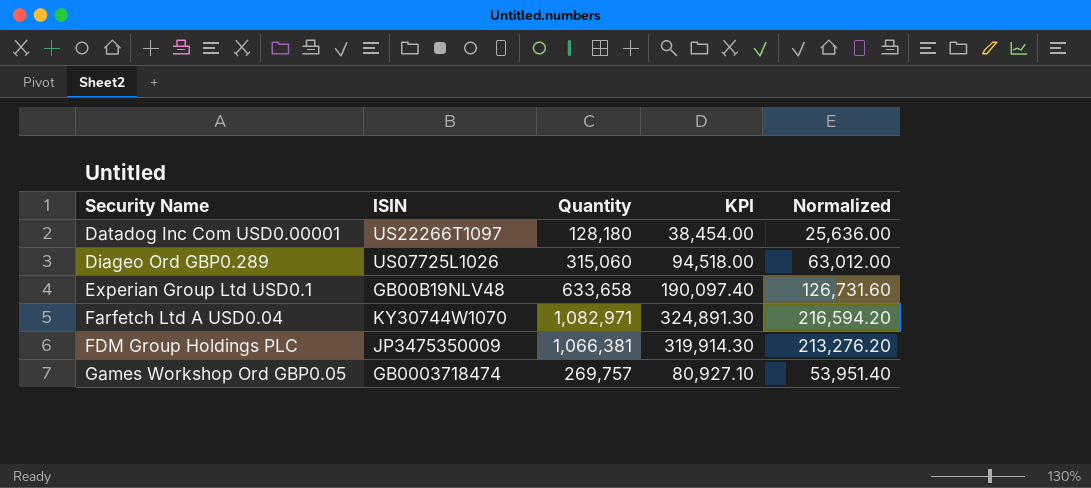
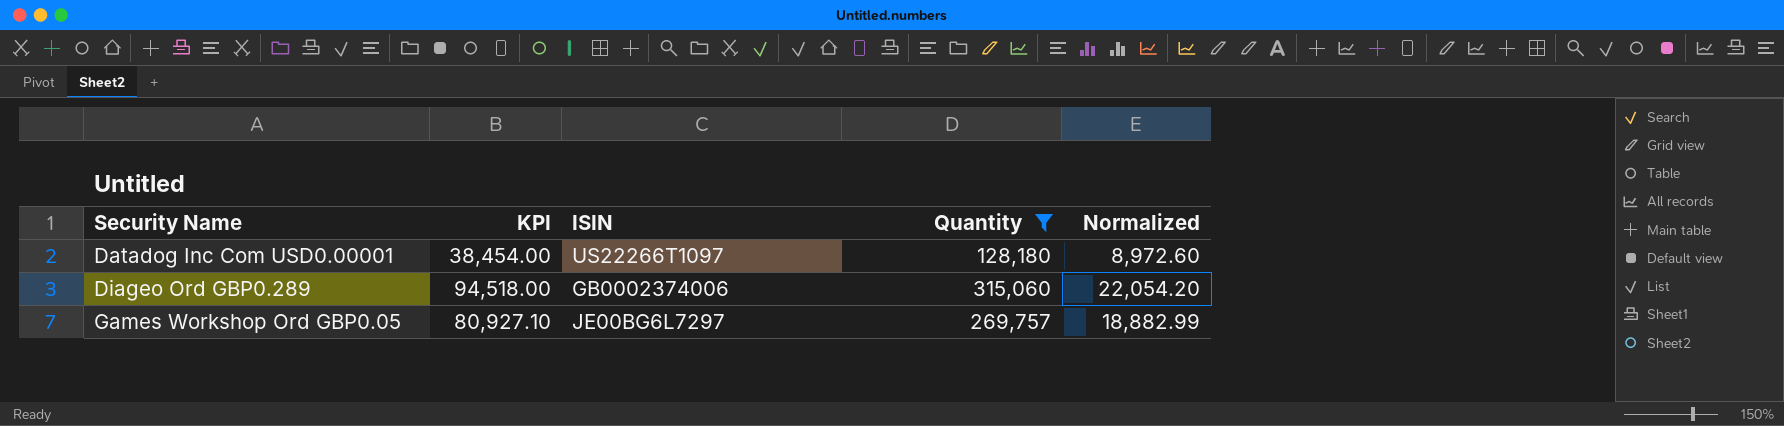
filter: none -> Quantity <= 315,060
column KPI | position: 4 -> 2
column Normalized | formula: [Quantity] * 0.2 -> [Quantity] * 0.07
Diageo Ord GBP0.289 | ISIN: US07725L1026 -> GB0002374006
Games Workshop Ord GBP0.05 | ISIN: GB0003718474 -> JE00BG6L7297

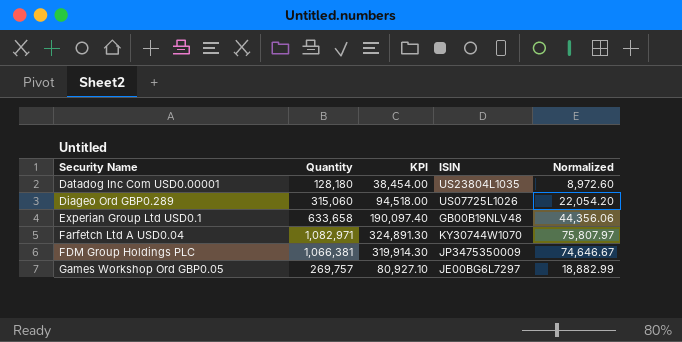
filter: Quantity <= 315,060 -> none
column Quantity | position: 4 -> 2
Datadog Inc Com USD0.00001 | ISIN: US22266T1097 -> US23804L1035
Diageo Ord GBP0.289 | ISIN: GB0002374006 -> US07725L1026

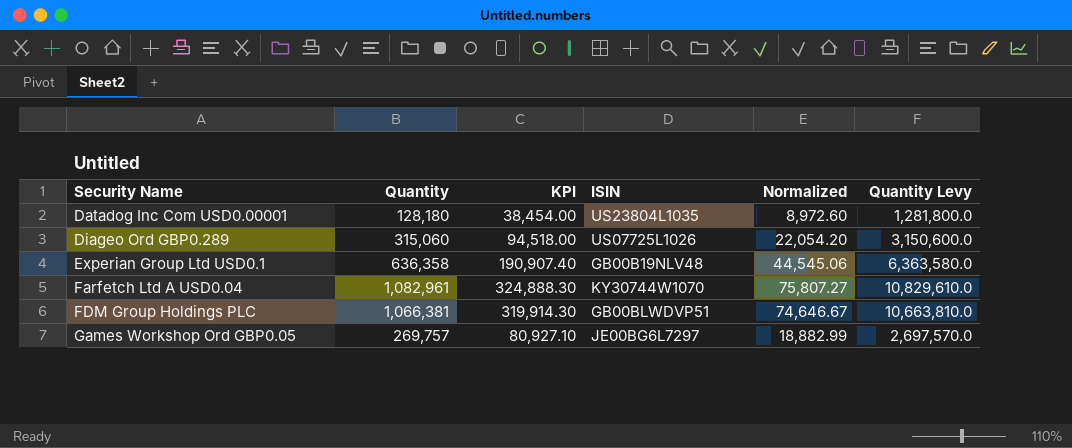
column Quantity Levy | formula: none -> [Quantity] * 10
Experian Group Ltd USD0.1 | Quantity: 633,658 -> 636,358
Experian Group Ltd USD0.1 | KPI: 190,097.40 -> 190,907.40
Experian Group Ltd USD0.1 | Normalized: 44,356.06 -> 44,545.06
Farfetch Ltd A USD0.04 | Quantity: 1,082,971 -> 1,082,961
Farfetch Ltd A USD0.04 | KPI: 324,891.30 -> 324,888.30
Farfetch Ltd A USD0.04 | Normalized: 75,807.97 -> 75,807.27
FDM Group Holdings PLC | ISIN: JP3475350009 -> GB00BLWDVP51

